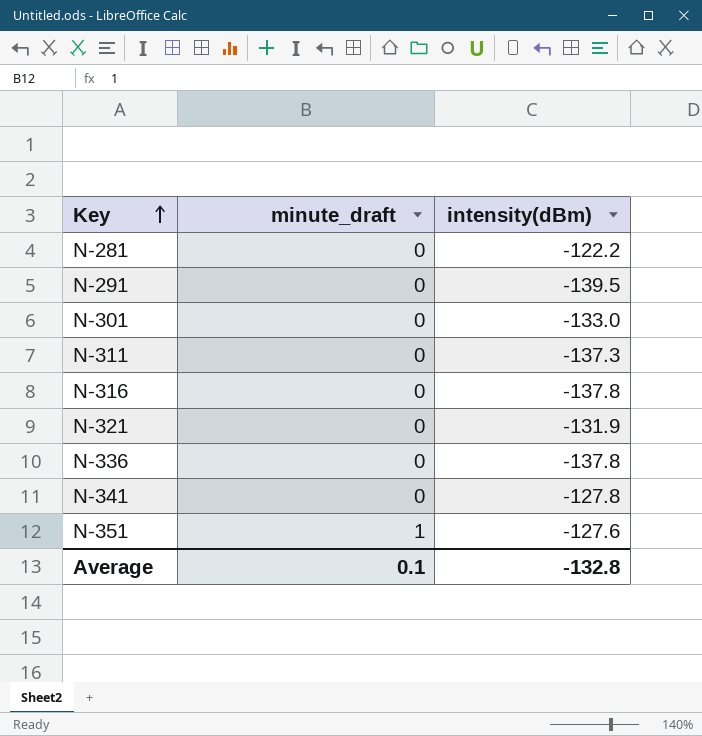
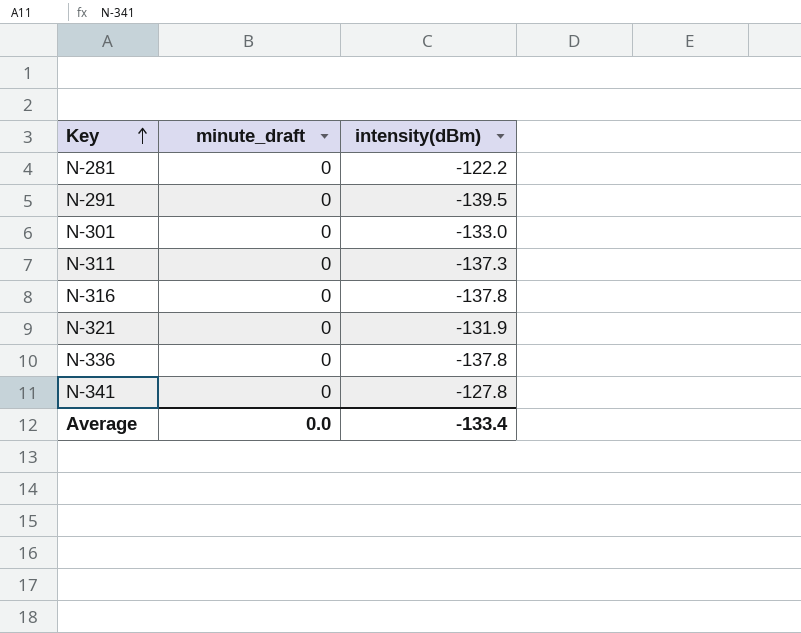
row N-351: 1 | -127.6 -> none
Average | minute_draft: 0.1 -> 0.0
Average | intensity(dBm): -132.8 -> -133.4

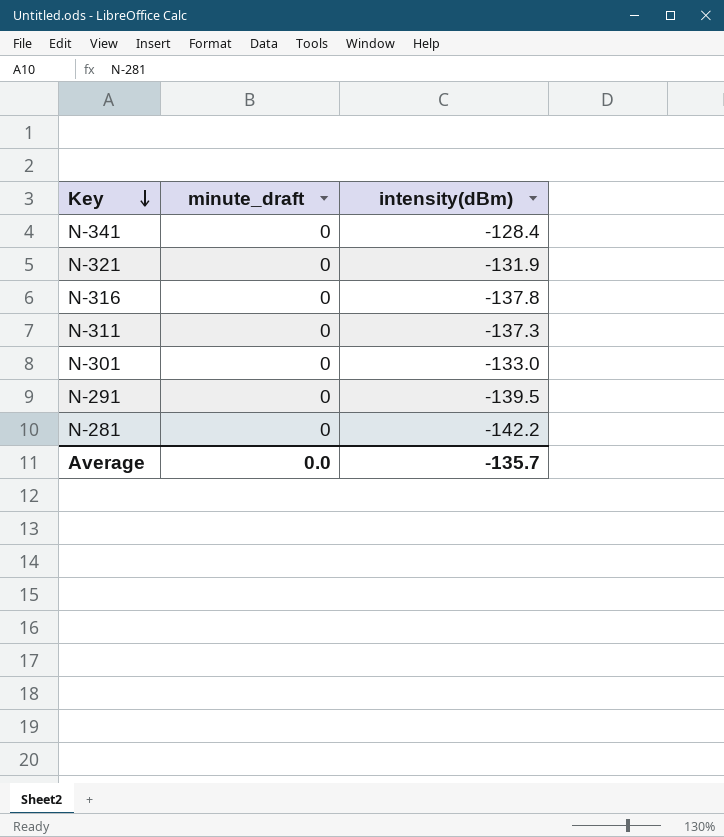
row order: Key ascending -> Key descending
row N-336: 0 | -137.8 -> none
N-341 | intensity(dBm): -127.8 -> -128.4
N-281 | intensity(dBm): -122.2 -> -142.2
Average | intensity(dBm): -133.4 -> -135.7

